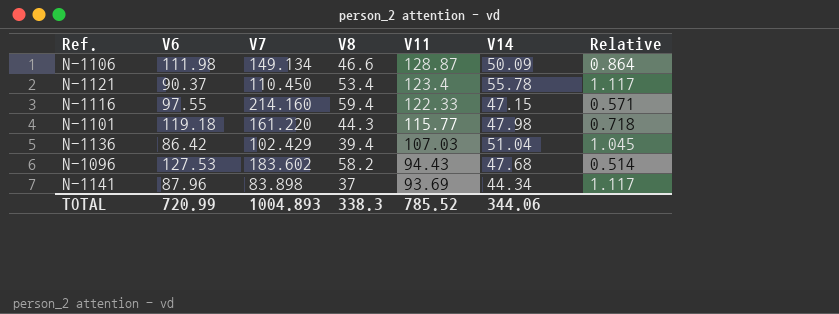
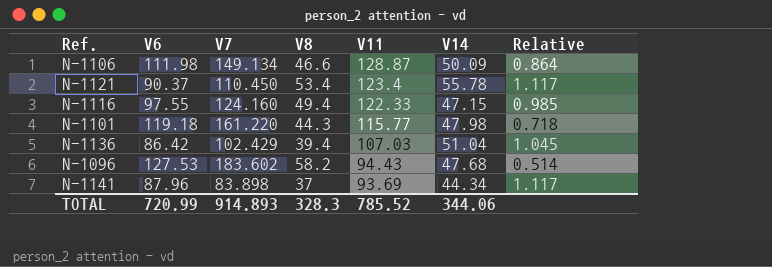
N-1116 | V7: 214.160 -> 124.160
N-1116 | V8: 59.4 -> 49.4
N-1116 | Relative: 0.571 -> 0.985
TOTAL | V7: 1004.893 -> 914.893
TOTAL | V8: 338.3 -> 328.3

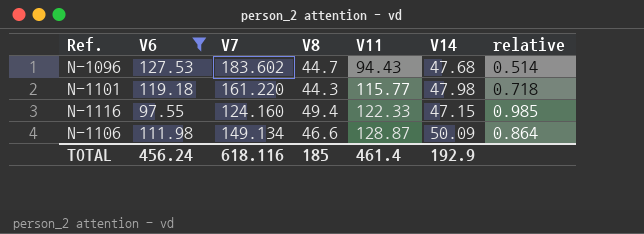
filter: none -> V6 >= 97.55
row order: V11 descending -> V11 ascending
column name: Relative -> relative
N-1096 | V8: 58.2 -> 44.7
TOTAL | V6: 720.99 -> 456.24
TOTAL | V7: 914.893 -> 618.116
TOTAL | V8: 328.3 -> 185
TOTAL | V11: 785.52 -> 461.4
TOTAL | V14: 344.06 -> 192.9

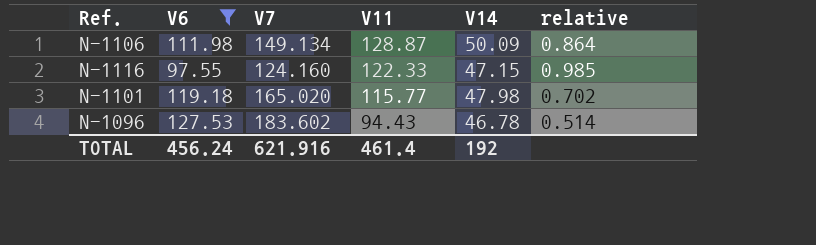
row order: V11 ascending -> V11 descending
column V8 | position: 4 -> none
N-1101 | V7: 161.220 -> 165.020
N-1101 | relative: 0.718 -> 0.702
N-1096 | V14: 47.68 -> 46.78
TOTAL | V7: 618.116 -> 621.916
TOTAL | V14: 192.9 -> 192

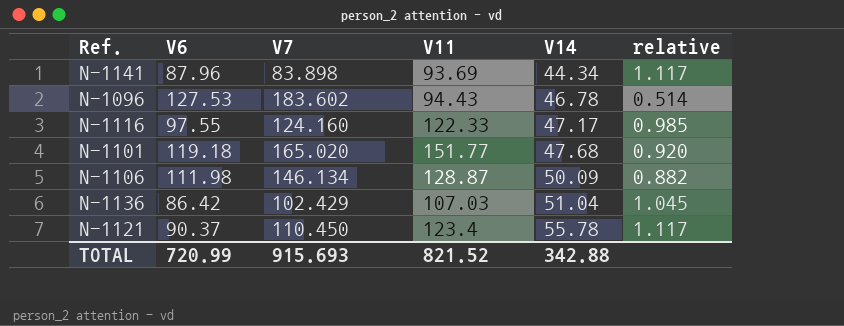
filter: V6 >= 97.55 -> none
row order: V11 descending -> V14 ascending
N-1116 | V14: 47.15 -> 47.17
N-1101 | V11: 115.77 -> 151.77
N-1101 | V14: 47.98 -> 47.68
N-1101 | relative: 0.702 -> 0.920
N-1106 | V7: 149.134 -> 146.134
N-1106 | relative: 0.864 -> 0.882
TOTAL | V6: 456.24 -> 720.99
TOTAL | V7: 621.916 -> 915.693
TOTAL | V11: 461.4 -> 821.52
TOTAL | V14: 192 -> 342.88

